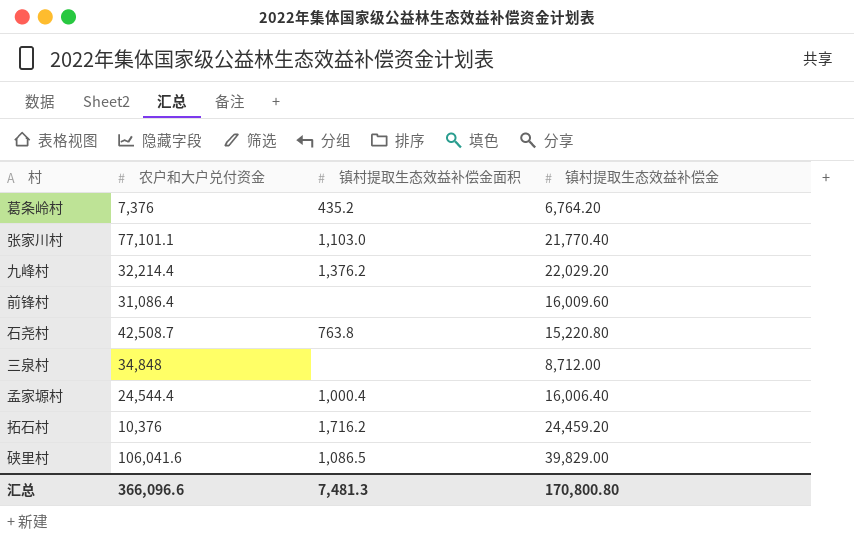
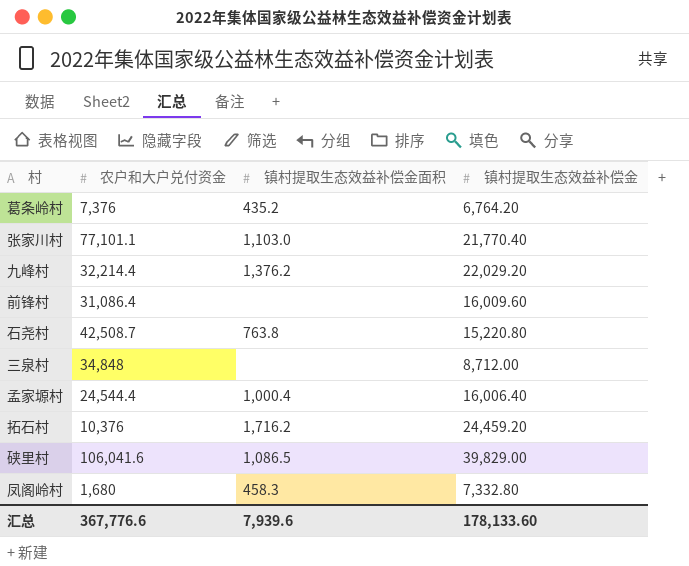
row 凤阁岭村: none -> 1,680 | 458.3 | 7,332.80
汇总 | 农户和大户兑付资金: 366,096.6 -> 367,776.6
汇总 | 镇村提取生态效益补偿金面积: 7,481.3 -> 7,939.6
汇总 | 镇村提取生态效益补偿金: 170,800.80 -> 178,133.60

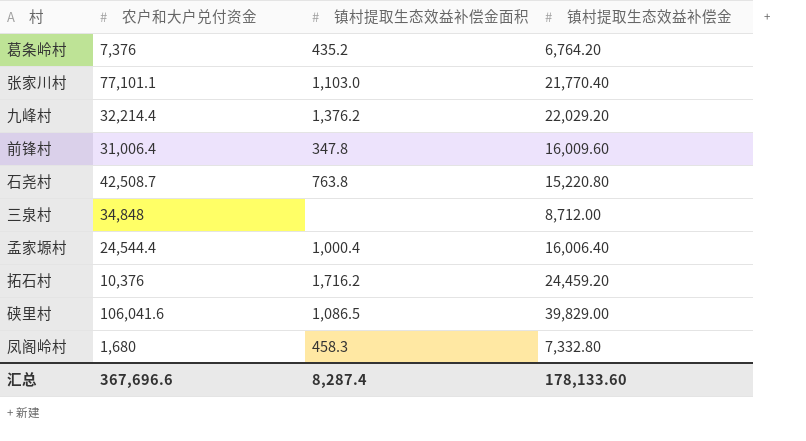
前锋村 | 农户和大户兑付资金: 31,086.4 -> 31,006.4
前锋村 | 镇村提取生态效益补偿金面积: none -> 347.8
汇总 | 农户和大户兑付资金: 367,776.6 -> 367,696.6
汇总 | 镇村提取生态效益补偿金面积: 7,939.6 -> 8,287.4

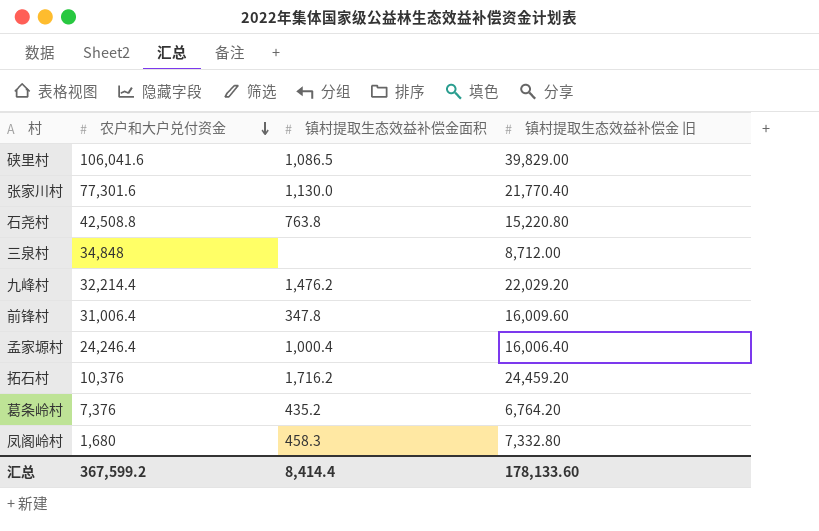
row order: none -> 农户和大户兑付资金 descending
column name: 镇村提取生态效益补偿金 -> 镇村提取生态效益补偿金 旧
张家川村 | 农户和大户兑付资金: 77,101.1 -> 77,301.6
张家川村 | 镇村提取生态效益补偿金面积: 1,103.0 -> 1,130.0
石尧村 | 农户和大户兑付资金: 42,508.7 -> 42,508.8
九峰村 | 镇村提取生态效益补偿金面积: 1,376.2 -> 1,476.2
孟家塬村 | 农户和大户兑付资金: 24,544.4 -> 24,246.4
汇总 | 农户和大户兑付资金: 367,696.6 -> 367,599.2
汇总 | 镇村提取生态效益补偿金面积: 8,287.4 -> 8,414.4

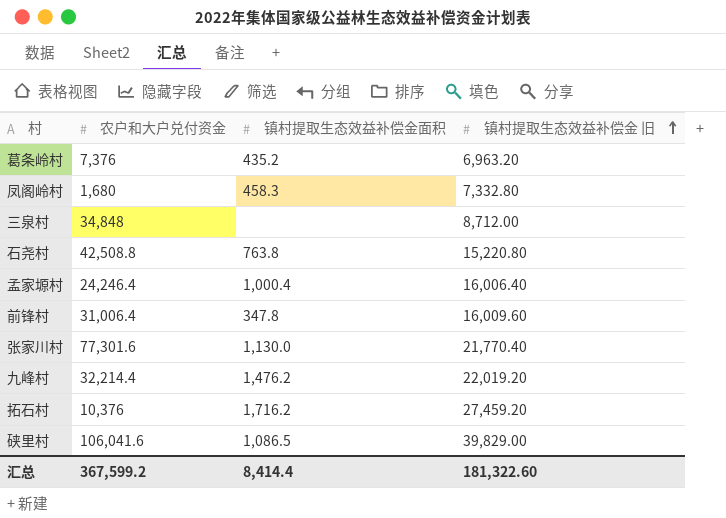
row order: 农户和大户兑付资金 descending -> 镇村提取生态效益补偿金 旧 ascending
葛条岭村 | 镇村提取生态效益补偿金 旧: 6,764.20 -> 6,963.20
九峰村 | 镇村提取生态效益补偿金 旧: 22,029.20 -> 22,019.20
拓石村 | 镇村提取生态效益补偿金 旧: 24,459.20 -> 27,459.20
汇总 | 镇村提取生态效益补偿金 旧: 178,133.60 -> 181,322.60

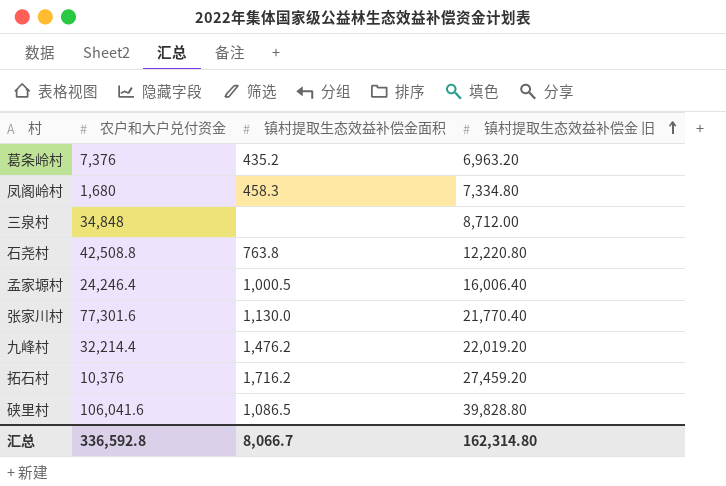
row 前锋村: 31,006.4 | 347.8 | 16,009.60 -> none
凤阁岭村 | 镇村提取生态效益补偿金 旧: 7,332.80 -> 7,334.80
石尧村 | 镇村提取生态效益补偿金 旧: 15,220.80 -> 12,220.80
孟家塬村 | 镇村提取生态效益补偿金面积: 1,000.4 -> 1,000.5
硖里村 | 镇村提取生态效益补偿金 旧: 39,829.00 -> 39,828.80
汇总 | 农户和大户兑付资金: 367,599.2 -> 336,592.8
汇总 | 镇村提取生态效益补偿金面积: 8,414.4 -> 8,066.7
汇总 | 镇村提取生态效益补偿金 旧: 181,322.60 -> 162,314.80

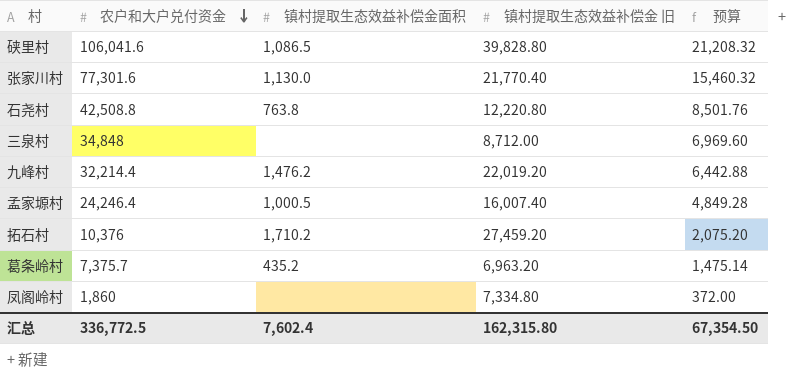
row order: 镇村提取生态效益补偿金 旧 ascending -> 农户和大户兑付资金 descending
column 预算 | formula: none -> [农户和大户兑付资金] * 0.2
孟家塬村 | 镇村提取生态效益补偿金 旧: 16,006.40 -> 16,007.40
拓石村 | 镇村提取生态效益补偿金面积: 1,716.2 -> 1,710.2
葛条岭村 | 农户和大户兑付资金: 7,376 -> 7,375.7
凤阁岭村 | 农户和大户兑付资金: 1,680 -> 1,860
凤阁岭村 | 镇村提取生态效益补偿金面积: 458.3 -> none
汇总 | 农户和大户兑付资金: 336,592.8 -> 336,772.5
汇总 | 镇村提取生态效益补偿金面积: 8,066.7 -> 7,602.4
汇总 | 镇村提取生态效益补偿金 旧: 162,314.80 -> 162,315.80

